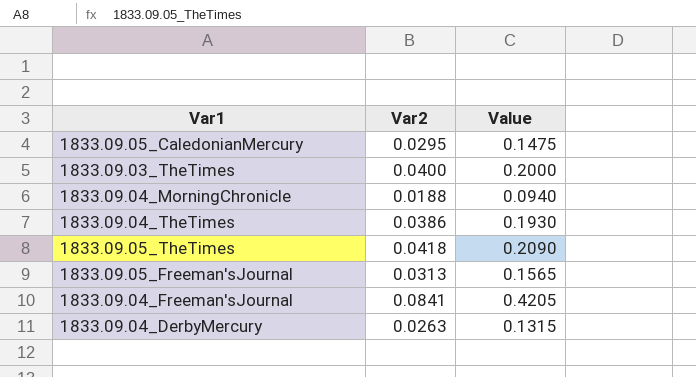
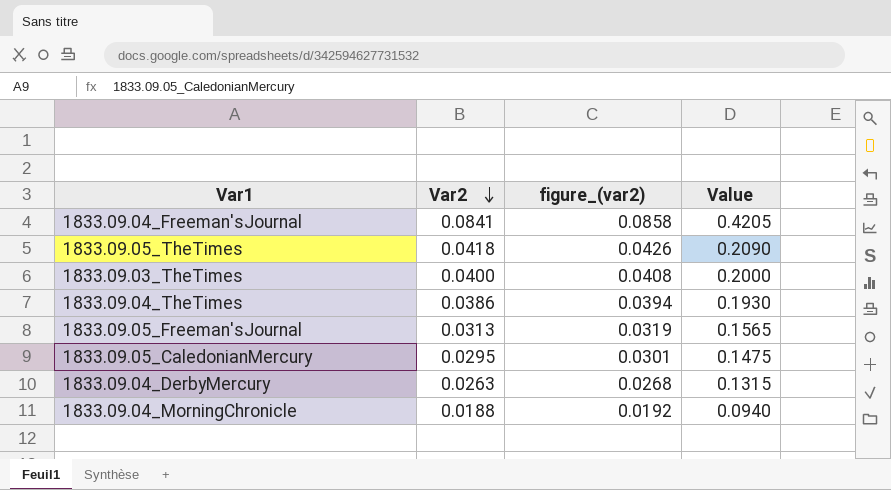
row order: none -> Var2 descending
column figure_(var2) | formula: none -> [Var2] * 1.02

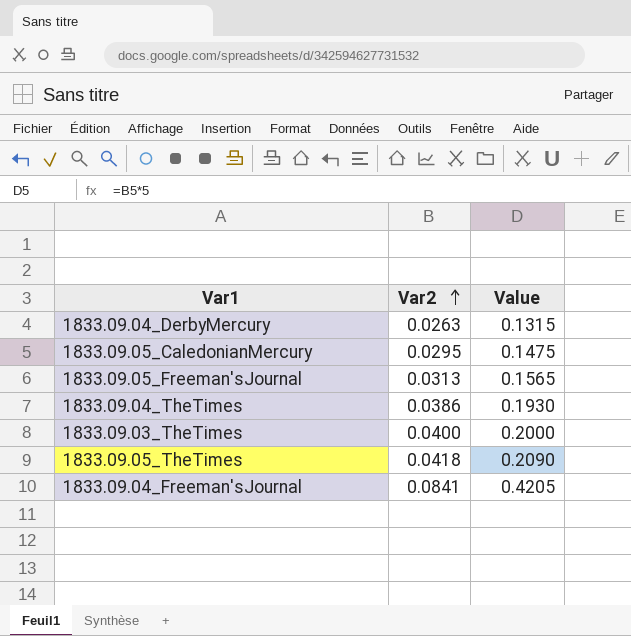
row order: Var2 descending -> Var2 ascending
column figure_(var2) | formula: [Var2] * 1.02 -> none
row 1833.09.04_MorningChronicle: 0.0188 | 0.0192 | 0.0940 -> none

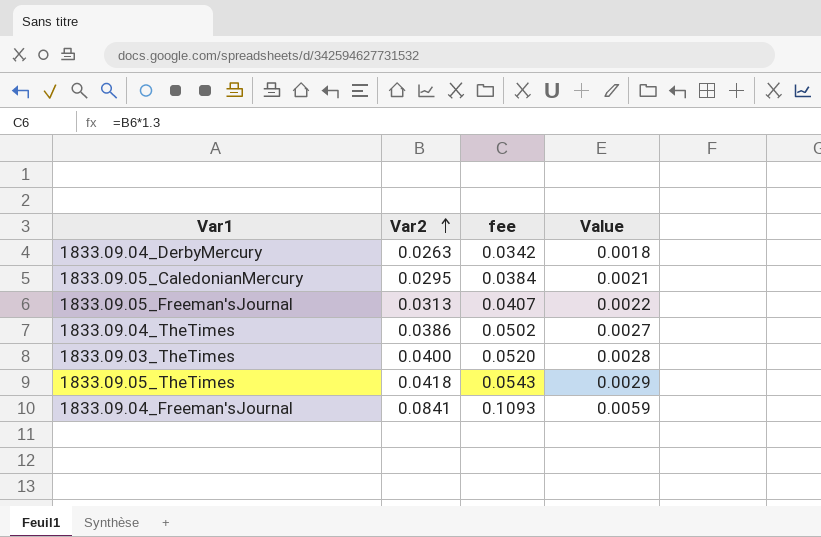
column fee | formula: none -> [Var2] * 1.3
column Value | formula: [Var2] * 5 -> [Var2] * 0.07

